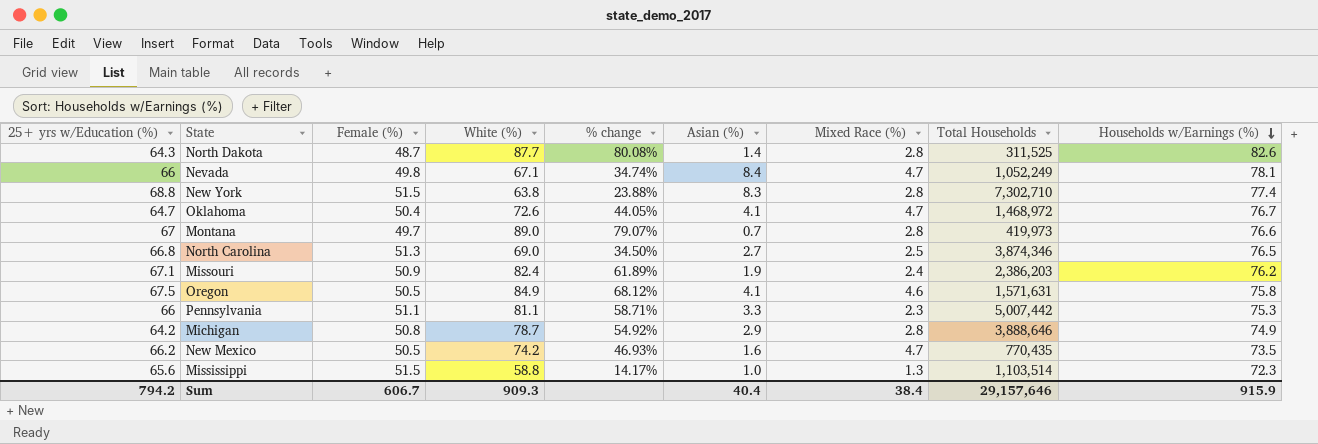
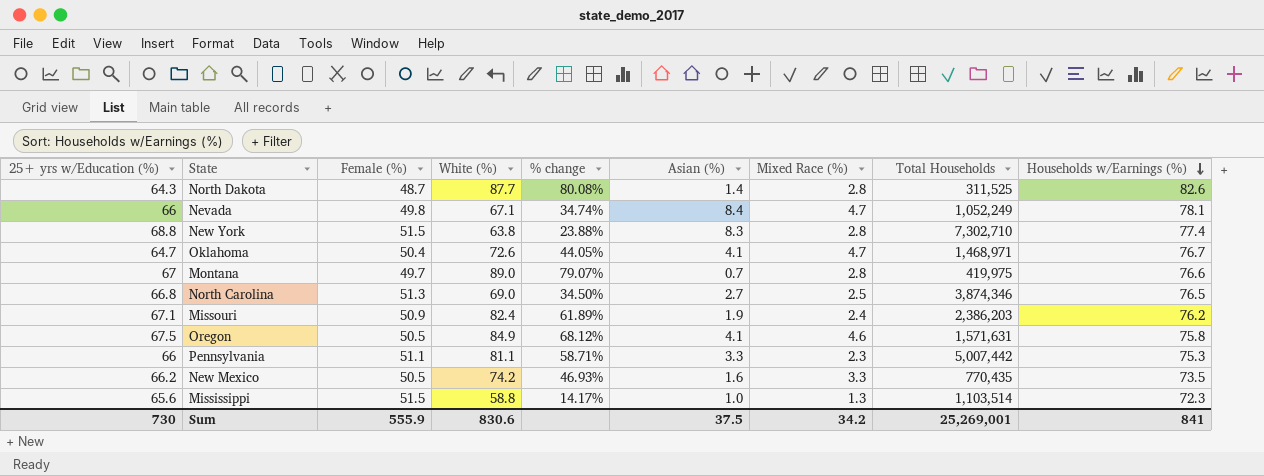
row Michigan: 64.2 | 50.8 | 78.7 | 54.92% | 2.9 | 2.8 | 3,888,646 | 74.9 -> none
Oklahoma | Total Households: 1,468,972 -> 1,468,971
Montana | Total Households: 419,973 -> 419,975
New Mexico | Mixed Race (%): 4.7 -> 3.3
Sum | 25+ yrs w/Education (%): 794.2 -> 730
Sum | Female (%): 606.7 -> 555.9
Sum | White (%): 909.3 -> 830.6
Sum | Asian (%): 40.4 -> 37.5
Sum | Mixed Race (%): 38.4 -> 34.2
Sum | Total Households: 29,157,646 -> 25,269,001
Sum | Households w/Earnings (%): 915.9 -> 841

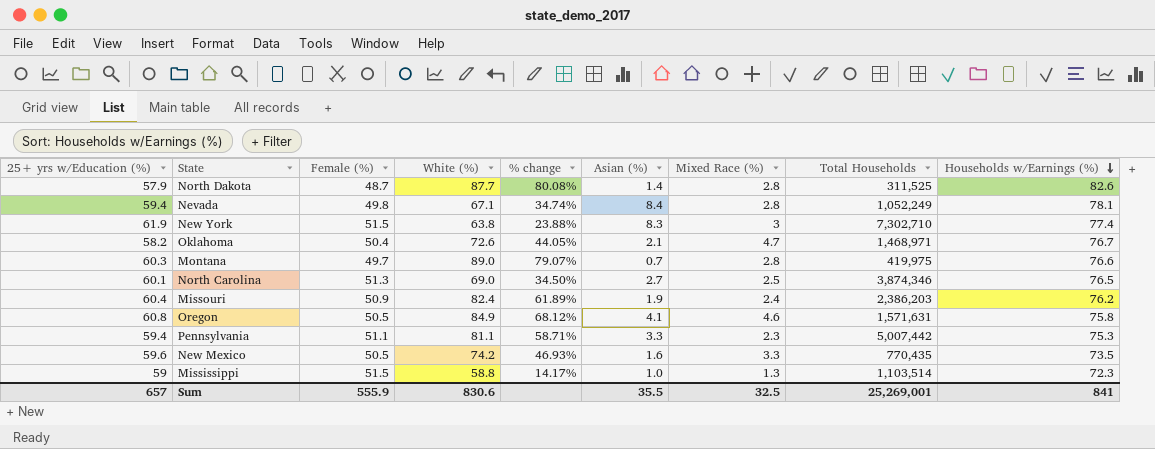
North Dakota | 25+ yrs w/Education (%): 64.3 -> 57.9
Nevada | 25+ yrs w/Education (%): 66 -> 59.4
Nevada | Mixed Race (%): 4.7 -> 2.8
New York | 25+ yrs w/Education (%): 68.8 -> 61.9
New York | Mixed Race (%): 2.8 -> 3
Oklahoma | 25+ yrs w/Education (%): 64.7 -> 58.2
Oklahoma | Asian (%): 4.1 -> 2.1
Montana | 25+ yrs w/Education (%): 67 -> 60.3
North Carolina | 25+ yrs w/Education (%): 66.8 -> 60.1
Missouri | 25+ yrs w/Education (%): 67.1 -> 60.4
Oregon | 25+ yrs w/Education (%): 67.5 -> 60.8
Pennsylvania | 25+ yrs w/Education (%): 66 -> 59.4
New Mexico | 25+ yrs w/Education (%): 66.2 -> 59.6
Mississippi | 25+ yrs w/Education (%): 65.6 -> 59
Sum | 25+ yrs w/Education (%): 730 -> 657
Sum | Asian (%): 37.5 -> 35.5
Sum | Mixed Race (%): 34.2 -> 32.5

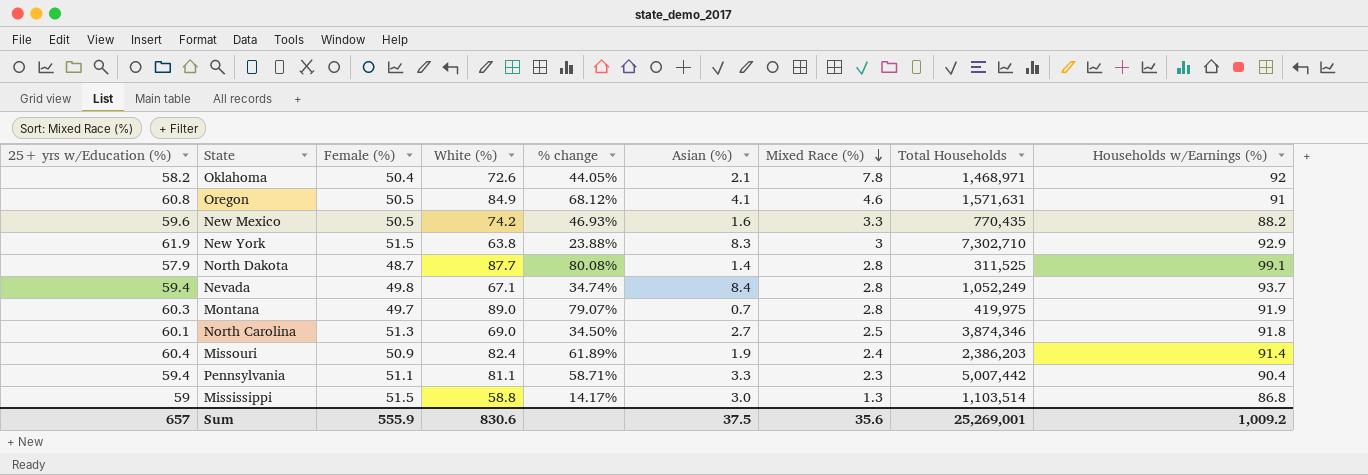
row order: Households w/Earnings (%) descending -> Mixed Race (%) descending
Oklahoma | Mixed Race (%): 4.7 -> 7.8
Oklahoma | Households w/Earnings (%): 76.7 -> 92
Oregon | Households w/Earnings (%): 75.8 -> 91
New Mexico | Households w/Earnings (%): 73.5 -> 88.2
New York | Households w/Earnings (%): 77.4 -> 92.9
North Dakota | Households w/Earnings (%): 82.6 -> 99.1
Nevada | Households w/Earnings (%): 78.1 -> 93.7
Montana | Households w/Earnings (%): 76.6 -> 91.9
North Carolina | Households w/Earnings (%): 76.5 -> 91.8
Missouri | Households w/Earnings (%): 76.2 -> 91.4
Pennsylvania | Households w/Earnings (%): 75.3 -> 90.4
Mississippi | Asian (%): 1.0 -> 3.0
Mississippi | Households w/Earnings (%): 72.3 -> 86.8
Sum | Asian (%): 35.5 -> 37.5
Sum | Mixed Race (%): 32.5 -> 35.6
Sum | Households w/Earnings (%): 841 -> 1,009.2

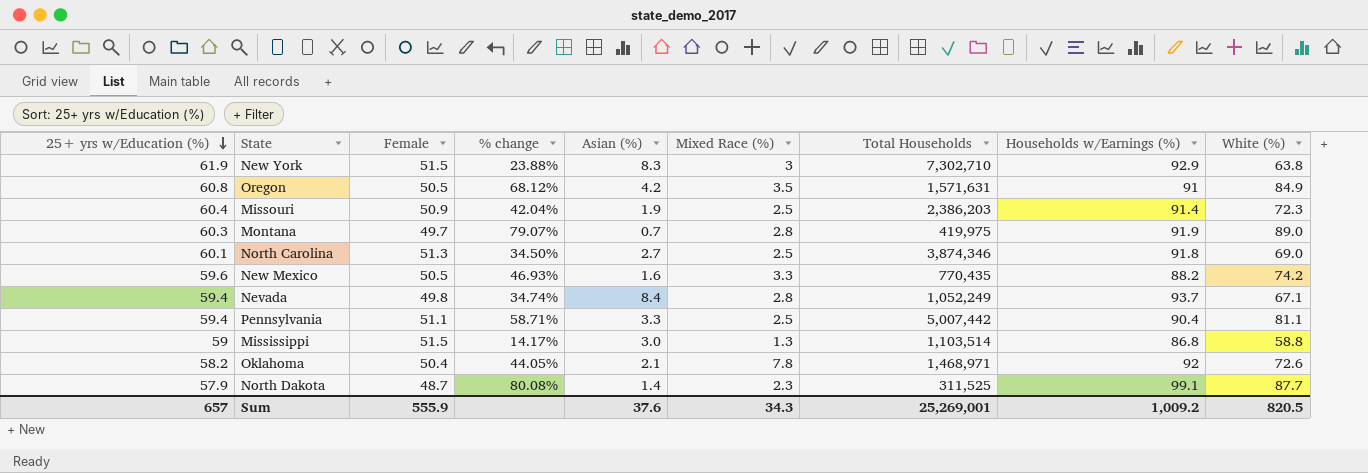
row order: Mixed Race (%) descending -> 25+ yrs w/Education (%) descending
column name: Female (%) -> Female
column White (%) | position: 4 -> 9
Oregon | Asian (%): 4.1 -> 4.2
Oregon | Mixed Race (%): 4.6 -> 3.5
Missouri | % change: 61.89% -> 42.04%
Missouri | Mixed Race (%): 2.4 -> 2.5
Missouri | White (%): 82.4 -> 72.3
Pennsylvania | Mixed Race (%): 2.3 -> 2.5
North Dakota | Mixed Race (%): 2.8 -> 2.3
Sum | Asian (%): 37.5 -> 37.6
Sum | Mixed Race (%): 35.6 -> 34.3
Sum | White (%): 830.6 -> 820.5

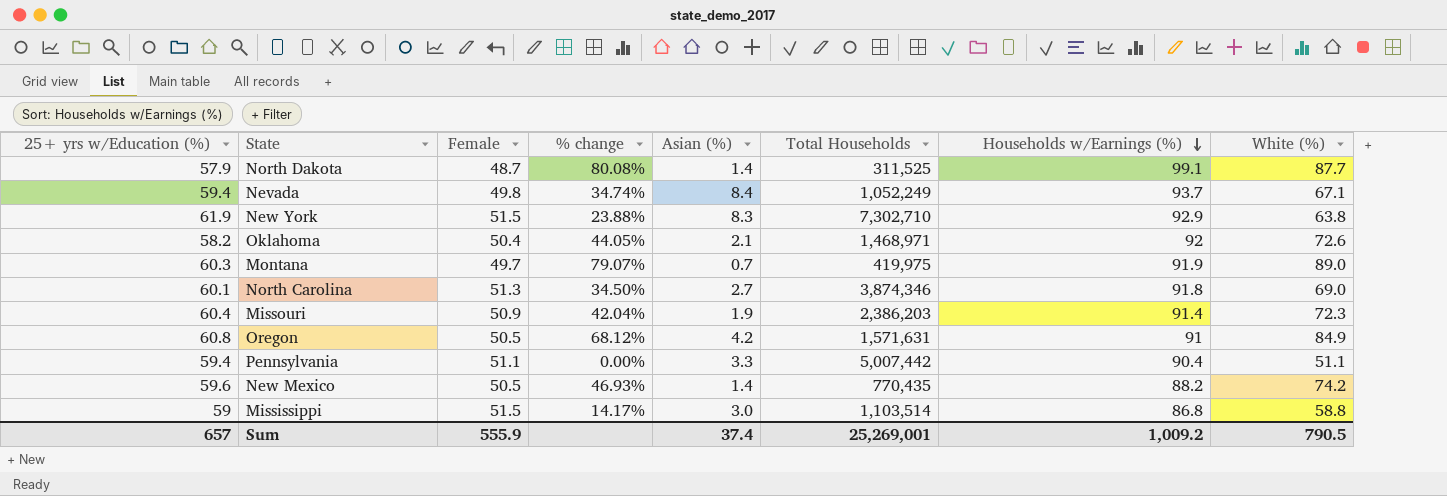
row order: 25+ yrs w/Education (%) descending -> Households w/Earnings (%) descending
column Mixed Race (%) | position: 6 -> none
Pennsylvania | % change: 58.71% -> 0.00%
Pennsylvania | White (%): 81.1 -> 51.1
New Mexico | Asian (%): 1.6 -> 1.4
Sum | Asian (%): 37.6 -> 37.4
Sum | White (%): 820.5 -> 790.5

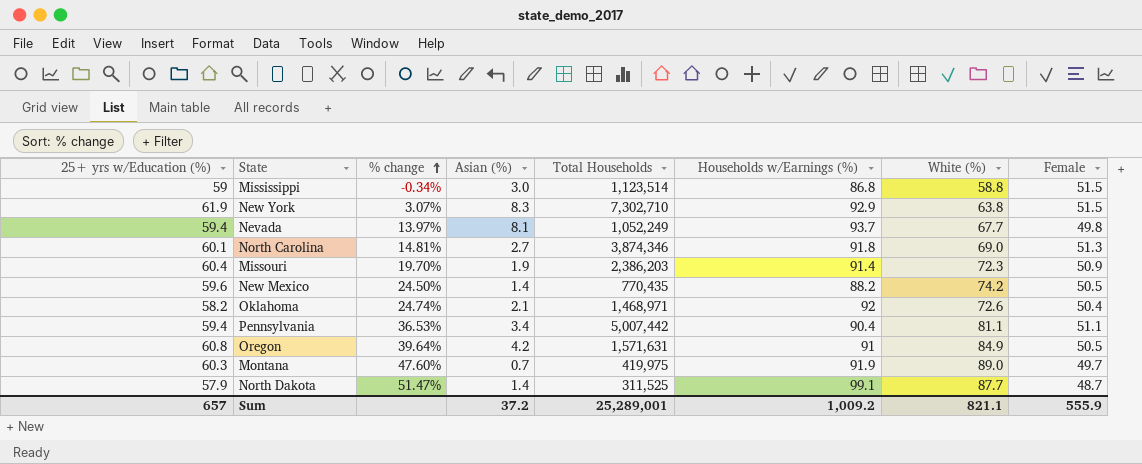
row order: Households w/Earnings (%) descending -> % change ascending
column % change | formula: ([White (%)] - [Female]) / [Female] -> ([White (%)] - [25+ yrs w/Education (%)]) / [25+ yrs w/Education (%)]
column Female | position: 3 -> 8
Mississippi | Total Households: 1,103,514 -> 1,123,514
Nevada | Asian (%): 8.4 -> 8.1
Nevada | White (%): 67.1 -> 67.7
Pennsylvania | Asian (%): 3.3 -> 3.4
Pennsylvania | White (%): 51.1 -> 81.1
Sum | Asian (%): 37.4 -> 37.2
Sum | Total Households: 25,269,001 -> 25,289,001
Sum | White (%): 790.5 -> 821.1

